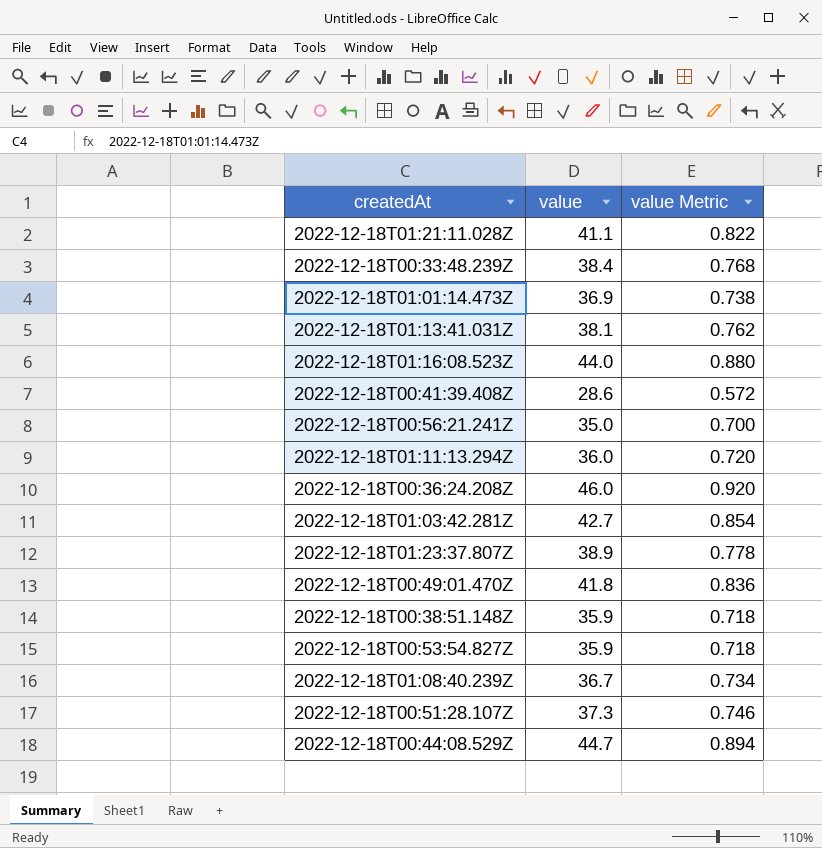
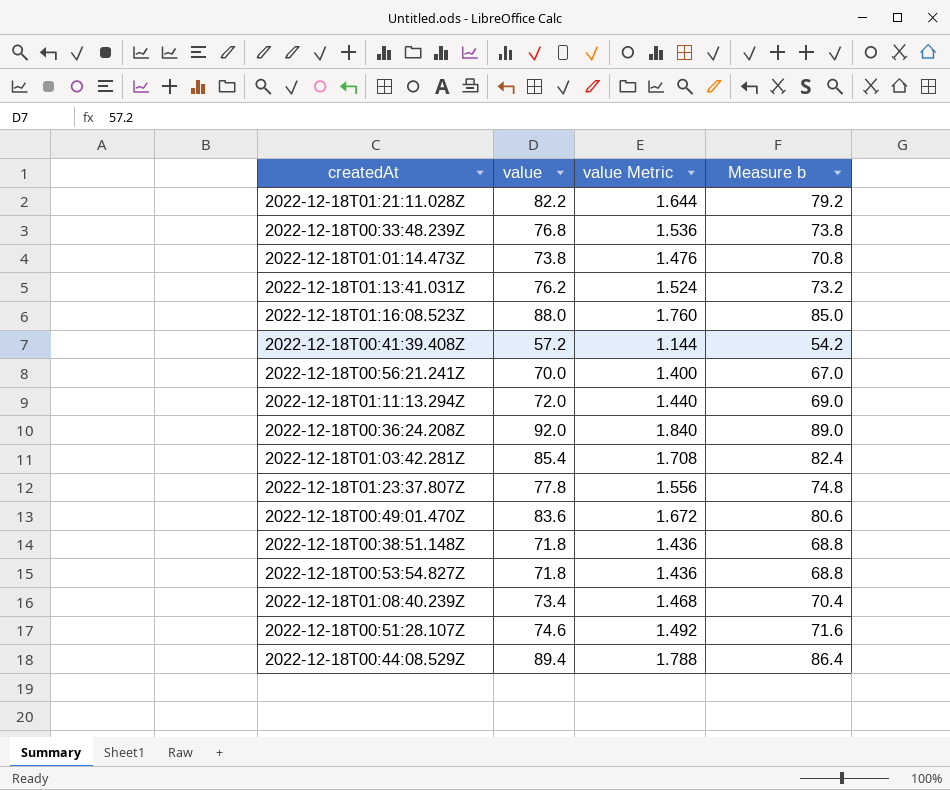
column Measure b | formula: none -> [value] - 3
2022-12-18T01:21:11.028Z | value: 41.1 -> 82.2
2022-12-18T01:21:11.028Z | value Metric: 0.822 -> 1.644
2022-12-18T00:33:48.239Z | value: 38.4 -> 76.8
2022-12-18T00:33:48.239Z | value Metric: 0.768 -> 1.536
2022-12-18T01:01:14.473Z | value: 36.9 -> 73.8
2022-12-18T01:01:14.473Z | value Metric: 0.738 -> 1.476
2022-12-18T01:13:41.031Z | value: 38.1 -> 76.2
2022-12-18T01:13:41.031Z | value Metric: 0.762 -> 1.524
2022-12-18T01:16:08.523Z | value: 44.0 -> 88.0
2022-12-18T01:16:08.523Z | value Metric: 0.880 -> 1.760
2022-12-18T00:41:39.408Z | value: 28.6 -> 57.2
2022-12-18T00:41:39.408Z | value Metric: 0.572 -> 1.144
2022-12-18T00:56:21.241Z | value: 35.0 -> 70.0
2022-12-18T00:56:21.241Z | value Metric: 0.700 -> 1.400
2022-12-18T01:11:13.294Z | value: 36.0 -> 72.0
2022-12-18T01:11:13.294Z | value Metric: 0.720 -> 1.440
2022-12-18T00:36:24.208Z | value: 46.0 -> 92.0
2022-12-18T00:36:24.208Z | value Metric: 0.920 -> 1.840
2022-12-18T01:03:42.281Z | value: 42.7 -> 85.4
2022-12-18T01:03:42.281Z | value Metric: 0.854 -> 1.708
2022-12-18T01:23:37.807Z | value: 38.9 -> 77.8
2022-12-18T01:23:37.807Z | value Metric: 0.778 -> 1.556
2022-12-18T00:49:01.470Z | value: 41.8 -> 83.6
2022-12-18T00:49:01.470Z | value Metric: 0.836 -> 1.672
2022-12-18T00:38:51.148Z | value: 35.9 -> 71.8
2022-12-18T00:38:51.148Z | value Metric: 0.718 -> 1.436
2022-12-18T00:53:54.827Z | value: 35.9 -> 71.8
2022-12-18T00:53:54.827Z | value Metric: 0.718 -> 1.436
2022-12-18T01:08:40.239Z | value: 36.7 -> 73.4
2022-12-18T01:08:40.239Z | value Metric: 0.734 -> 1.468
2022-12-18T00:51:28.107Z | value: 37.3 -> 74.6
2022-12-18T00:51:28.107Z | value Metric: 0.746 -> 1.492
2022-12-18T00:44:08.529Z | value: 44.7 -> 89.4
2022-12-18T00:44:08.529Z | value Metric: 0.894 -> 1.788

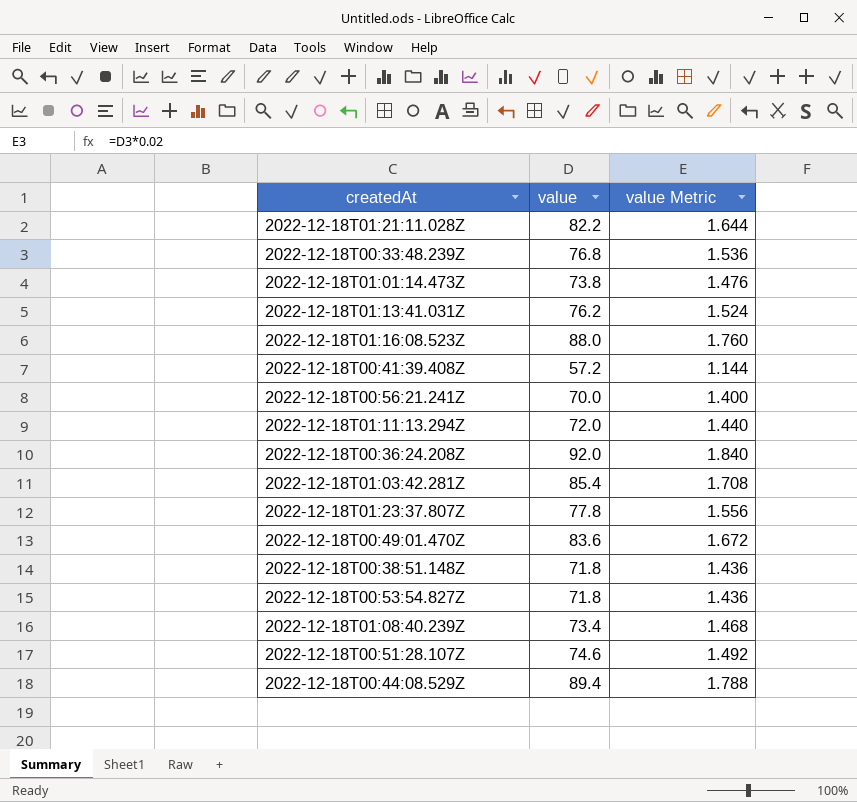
column Measure b | formula: [value] - 3 -> none

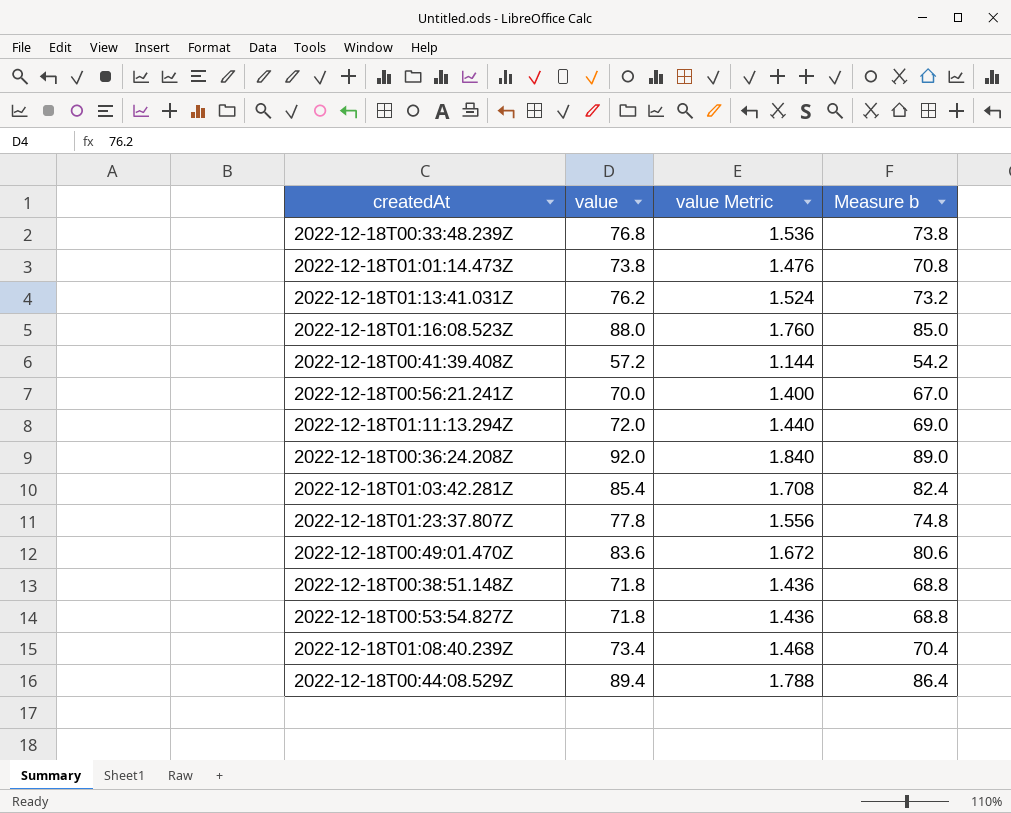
column Measure b | formula: none -> [value] - 3
row 2022-12-18T01:21:11.028Z: 82.2 | 1.644 -> none
row 2022-12-18T00:51:28.107Z: 74.6 | 1.492 -> none

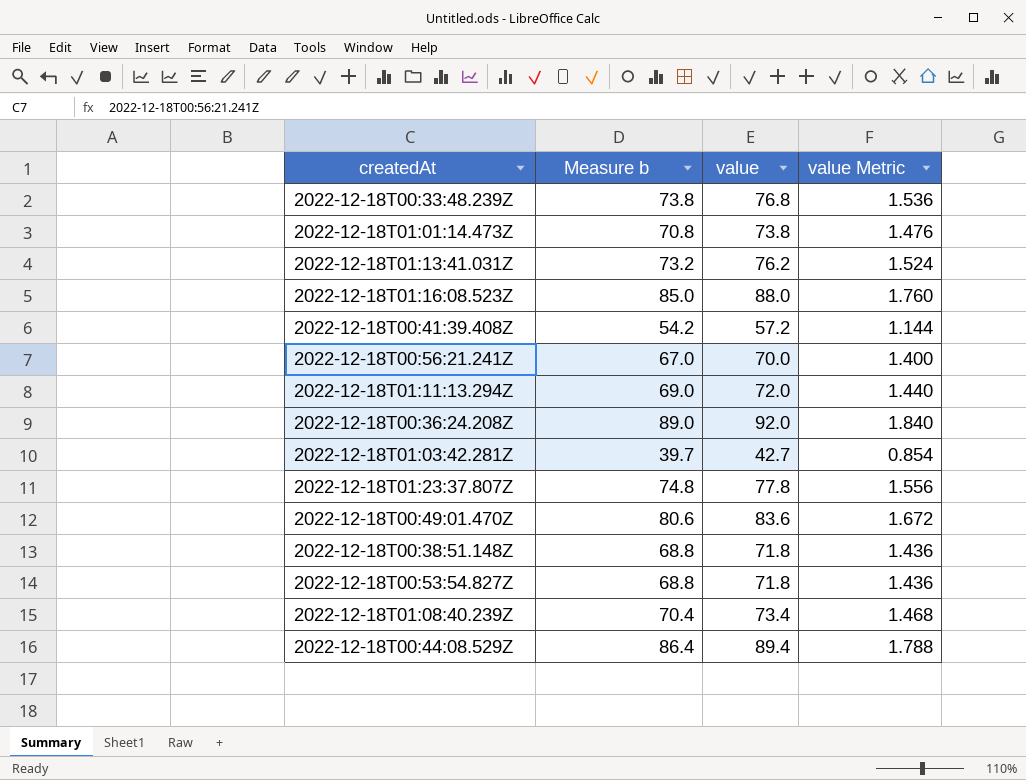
column Measure b | position: 4 -> 2
2022-12-18T01:03:42.281Z | Measure b: 82.4 -> 39.7
2022-12-18T01:03:42.281Z | value: 85.4 -> 42.7
2022-12-18T01:03:42.281Z | value Metric: 1.708 -> 0.854

